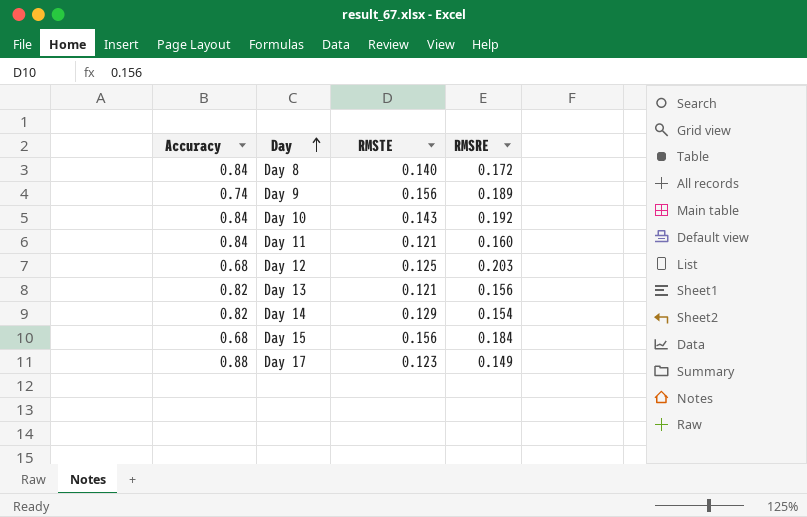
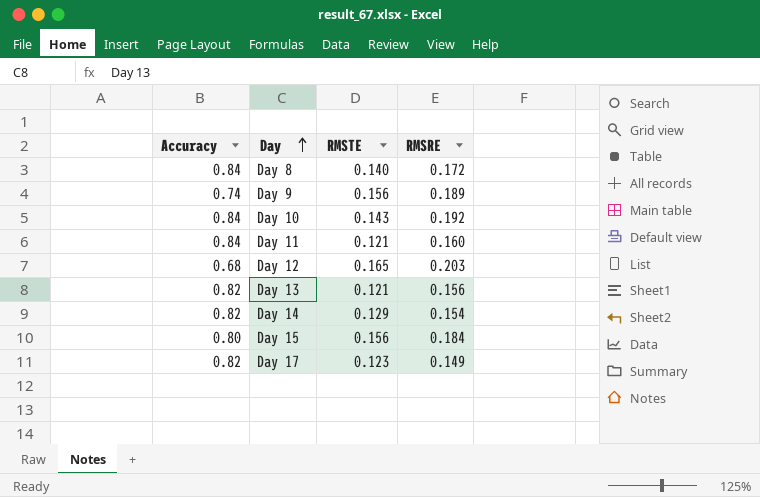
Day 12 | RMSTE: 0.125 -> 0.165
Day 15 | Accuracy: 0.68 -> 0.80
Day 17 | Accuracy: 0.88 -> 0.82

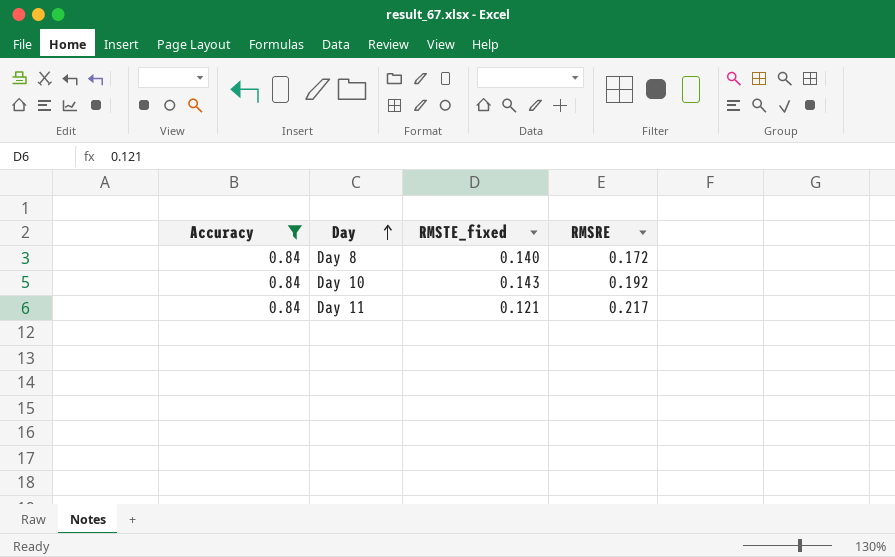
filter: none -> Accuracy = 0.84
column name: RMSTE -> RMSTE_fixed
Day 11 | RMSRE: 0.160 -> 0.217

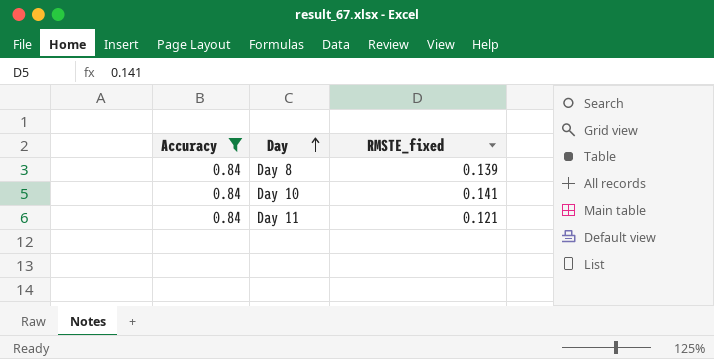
column RMSRE | position: 4 -> none
Day 8 | RMSTE_fixed: 0.140 -> 0.139
Day 10 | RMSTE_fixed: 0.143 -> 0.141

